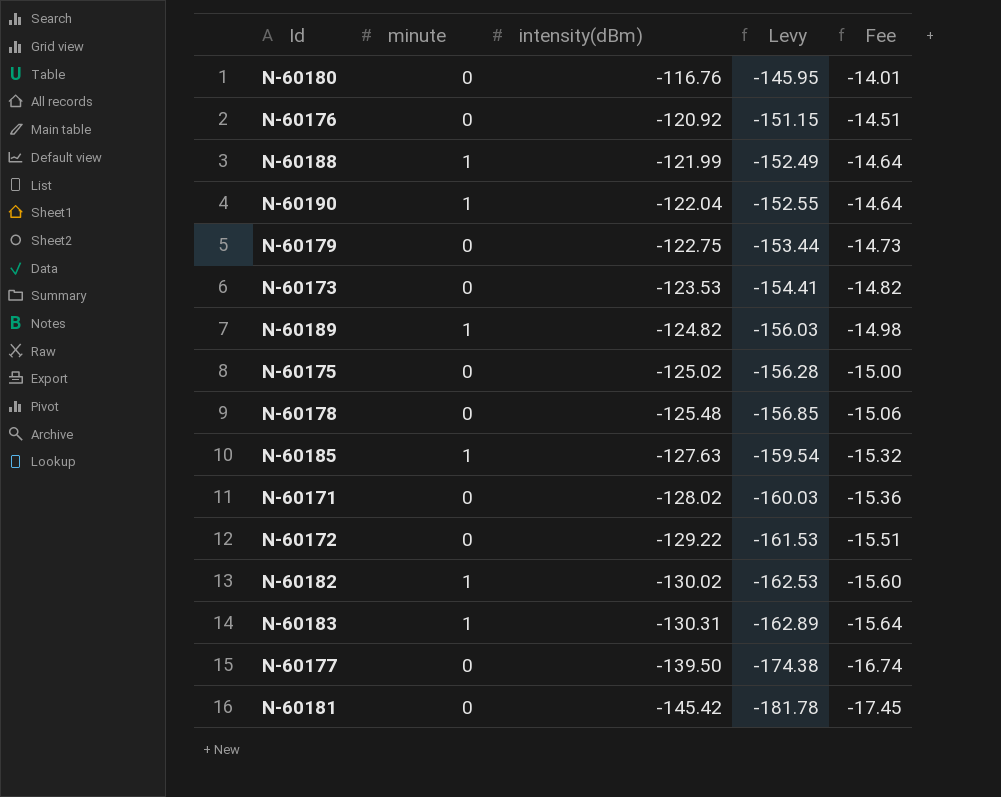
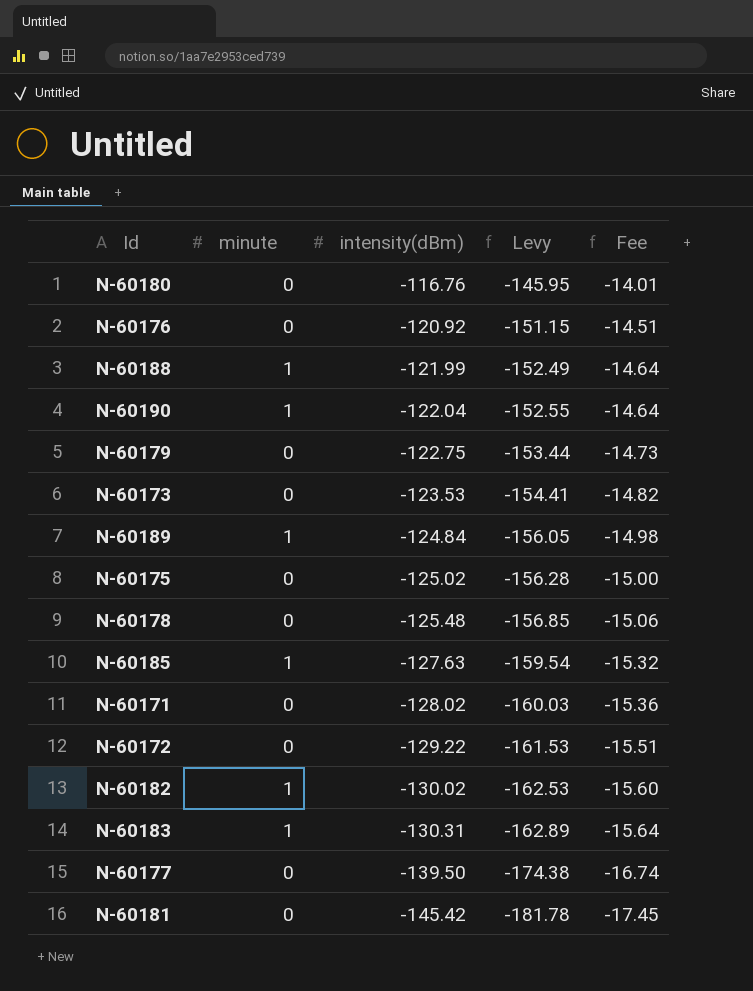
N-60189 | intensity(dBm): -124.82 -> -124.84
N-60189 | Levy: -156.03 -> -156.05

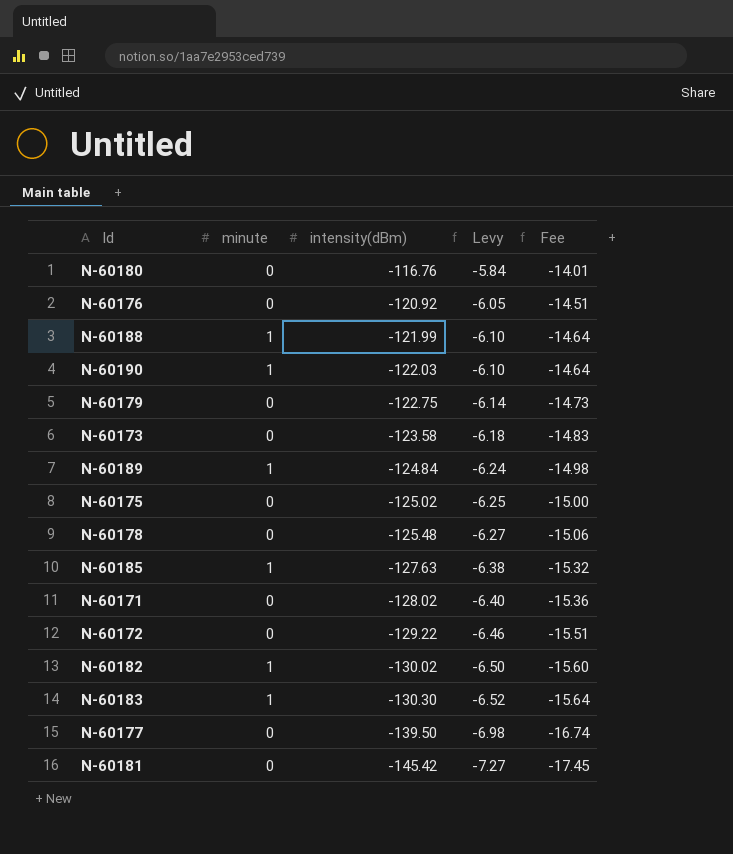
column Levy | formula: [intensity(dBm)] * 1.25 -> [intensity(dBm)] * 0.05
N-60190 | intensity(dBm): -122.04 -> -122.03
N-60173 | intensity(dBm): -123.53 -> -123.58
N-60173 | Fee: -14.82 -> -14.83
N-60183 | intensity(dBm): -130.31 -> -130.30

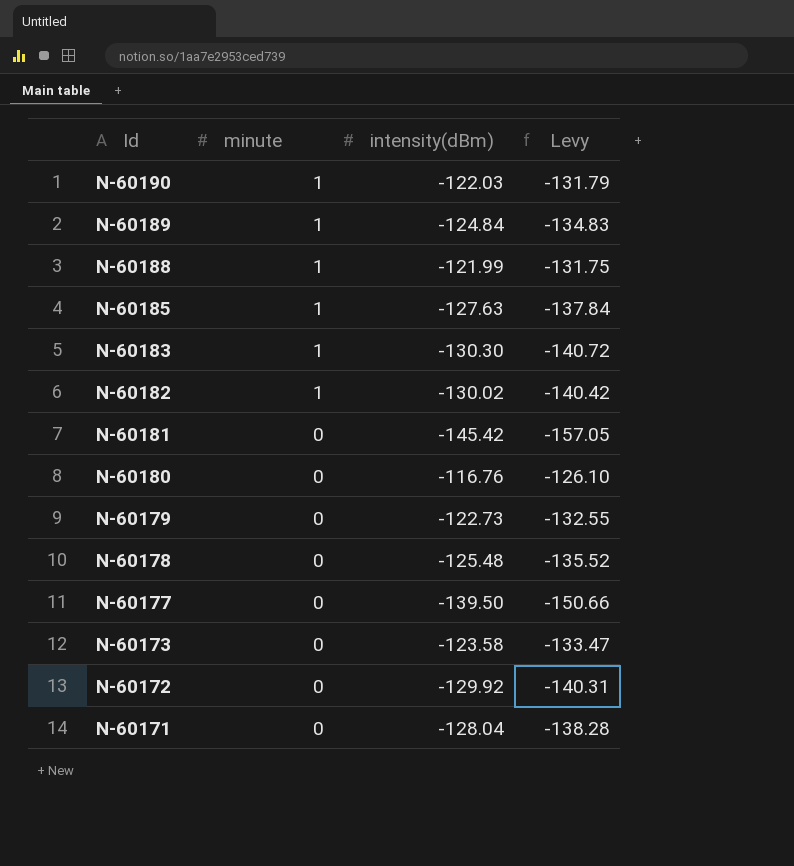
row order: intensity(dBm) descending -> Id descending
column Fee | formula: [intensity(dBm)] * 0.12 -> none
column Levy | formula: [intensity(dBm)] * 0.05 -> [intensity(dBm)] * 1.08
row N-60176: 0 | -120.92 | -6.05 | -14.51 -> none
row N-60175: 0 | -125.02 | -6.25 | -15.00 -> none
N-60179 | intensity(dBm): -122.75 -> -122.73
N-60172 | intensity(dBm): -129.22 -> -129.92
N-60171 | intensity(dBm): -128.02 -> -128.04

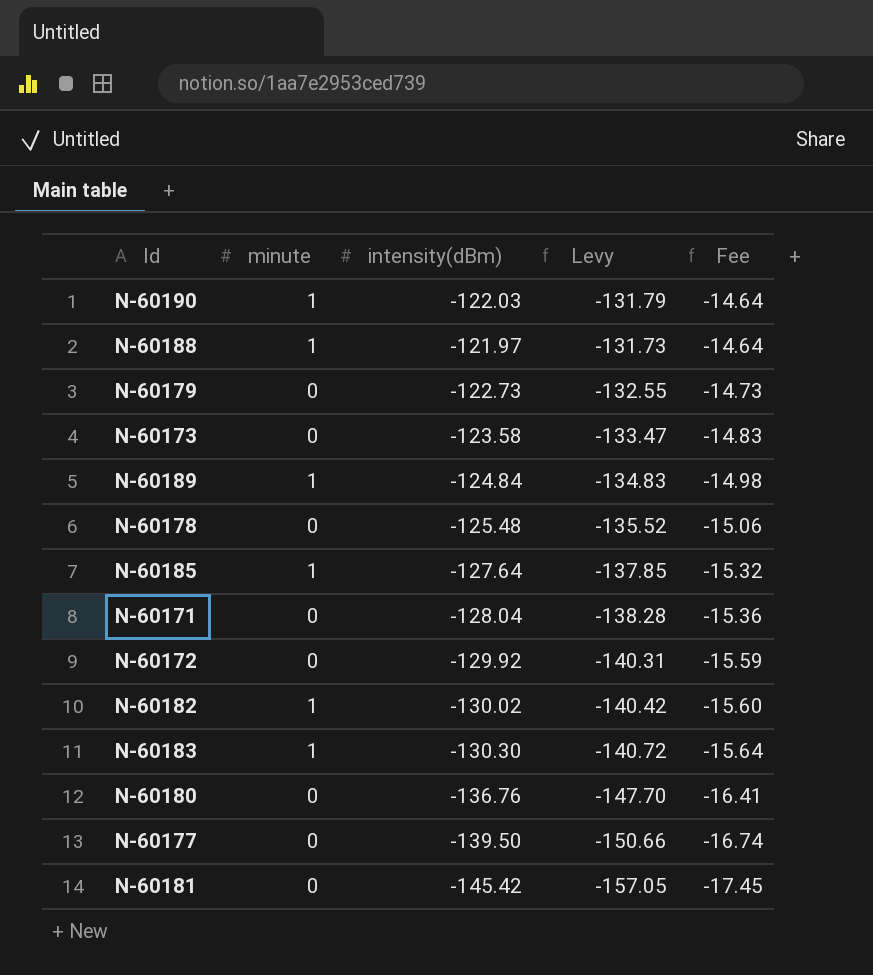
row order: Id descending -> Fee descending
column Fee | formula: none -> [intensity(dBm)] * 0.12
N-60188 | intensity(dBm): -121.99 -> -121.97
N-60188 | Levy: -131.75 -> -131.73
N-60185 | intensity(dBm): -127.63 -> -127.64
N-60185 | Levy: -137.84 -> -137.85
N-60180 | intensity(dBm): -116.76 -> -136.76
N-60180 | Levy: -126.10 -> -147.70

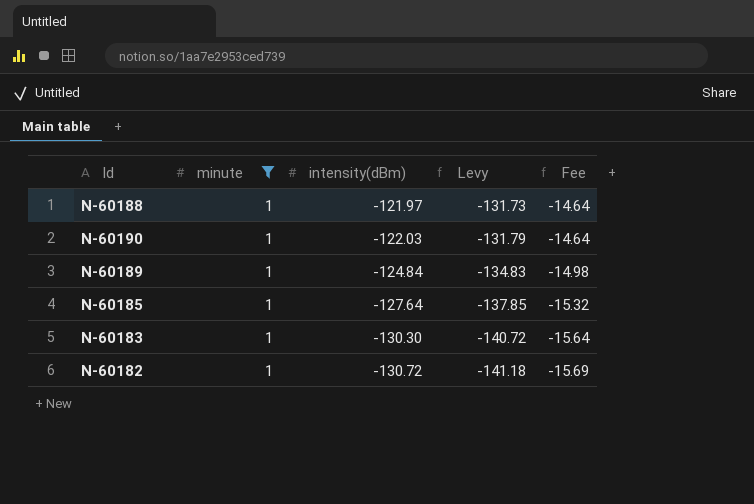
filter: none -> minute = 1
row order: Fee descending -> intensity(dBm) descending
N-60182 | intensity(dBm): -130.02 -> -130.72
N-60182 | Levy: -140.42 -> -141.18
N-60182 | Fee: -15.60 -> -15.69

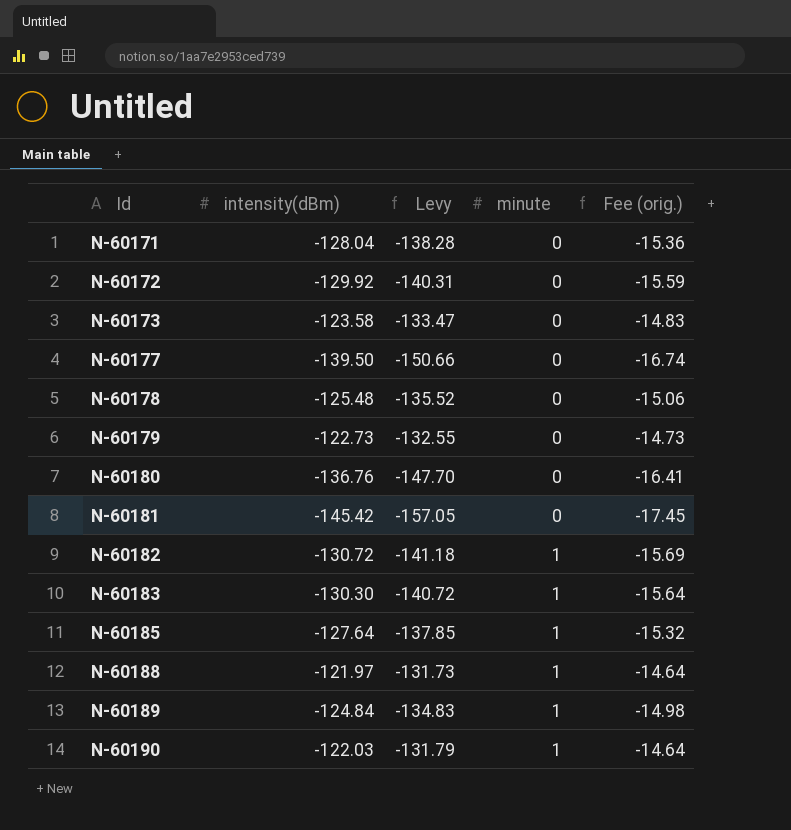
filter: minute = 1 -> none
row order: intensity(dBm) descending -> Id ascending
column minute | position: 2 -> 4
column name: Fee -> Fee (orig.)

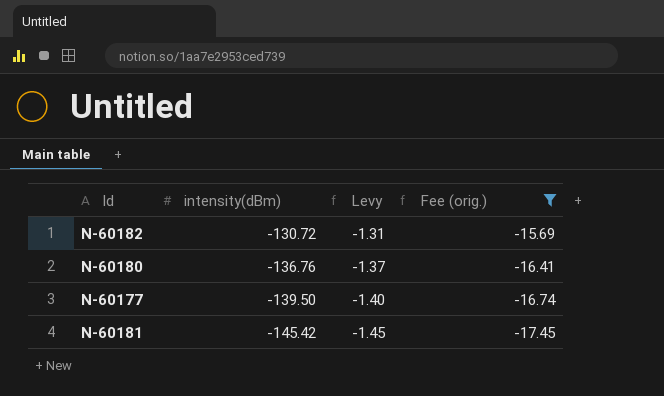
filter: none -> Fee (orig.) <= -15.69
row order: Id ascending -> intensity(dBm) descending
column minute | position: 4 -> none
column Levy | formula: [intensity(dBm)] * 1.08 -> [intensity(dBm)] * 0.01

